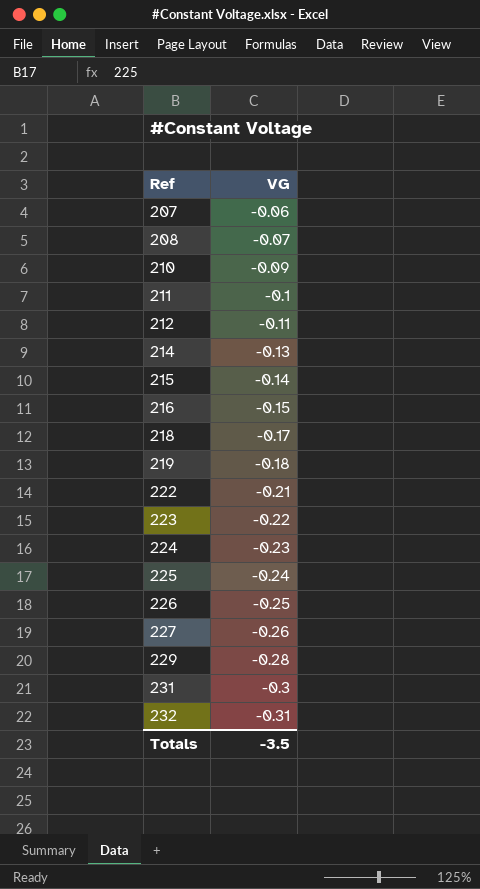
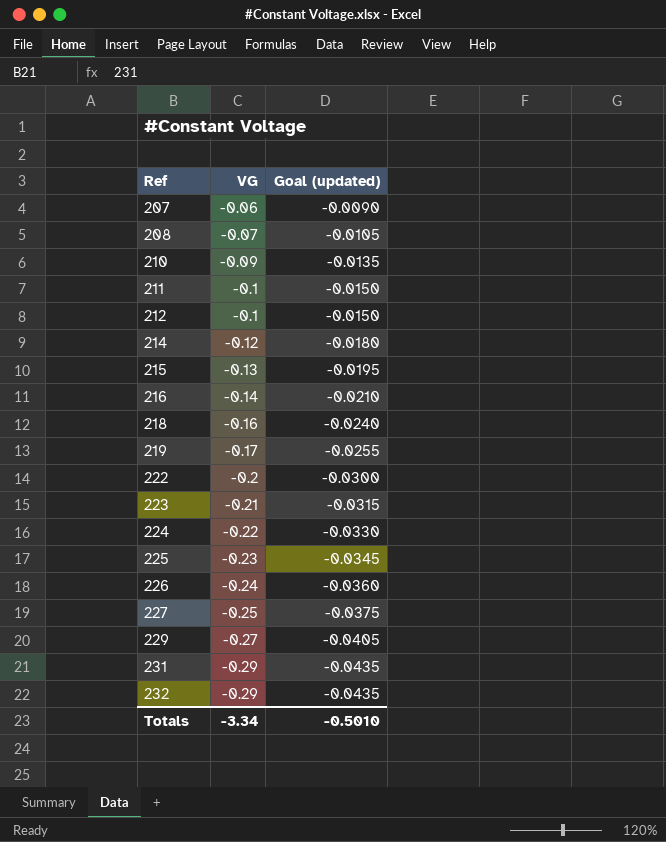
column Goal (updated) | formula: none -> [VG] * 0.15
212 | VG: -0.11 -> -0.1
214 | VG: -0.13 -> -0.12
215 | VG: -0.14 -> -0.13
216 | VG: -0.15 -> -0.14
218 | VG: -0.17 -> -0.16
219 | VG: -0.18 -> -0.17
222 | VG: -0.21 -> -0.2
223 | VG: -0.22 -> -0.21
224 | VG: -0.23 -> -0.22
225 | VG: -0.24 -> -0.23
226 | VG: -0.25 -> -0.24
227 | VG: -0.26 -> -0.25
229 | VG: -0.28 -> -0.27
231 | VG: -0.3 -> -0.29
232 | VG: -0.31 -> -0.29
Totals | VG: -3.5 -> -3.34

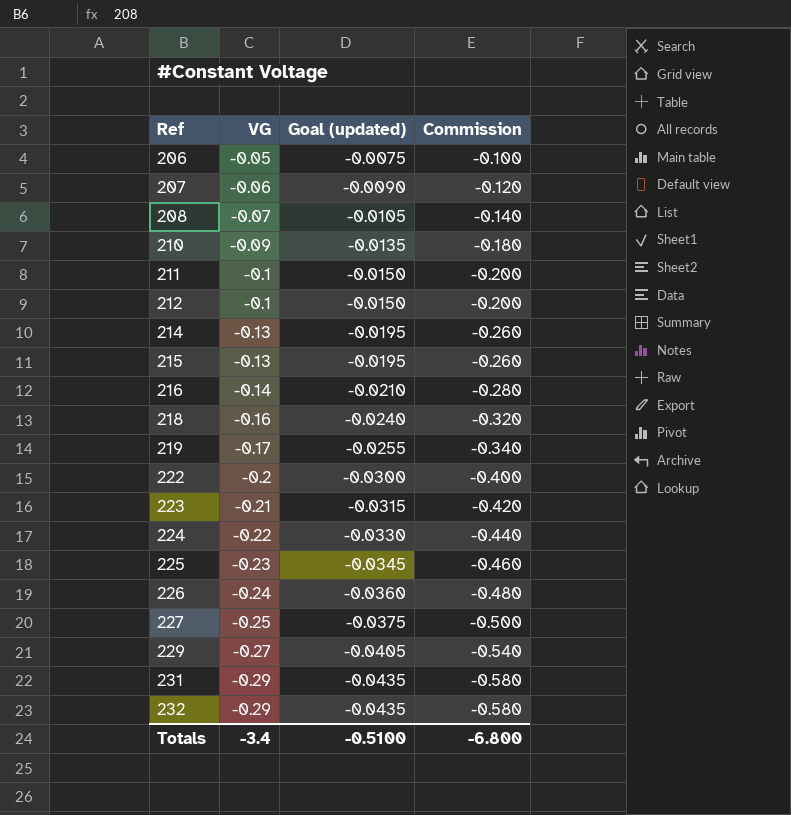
column Commission | formula: none -> [VG] * 2
row 206: none -> -0.05 | -0.0075 | -0.100
214 | VG: -0.12 -> -0.13
214 | Goal (updated): -0.0180 -> -0.0195
Totals | VG: -3.34 -> -3.4
Totals | Goal (updated): -0.5010 -> -0.5100

